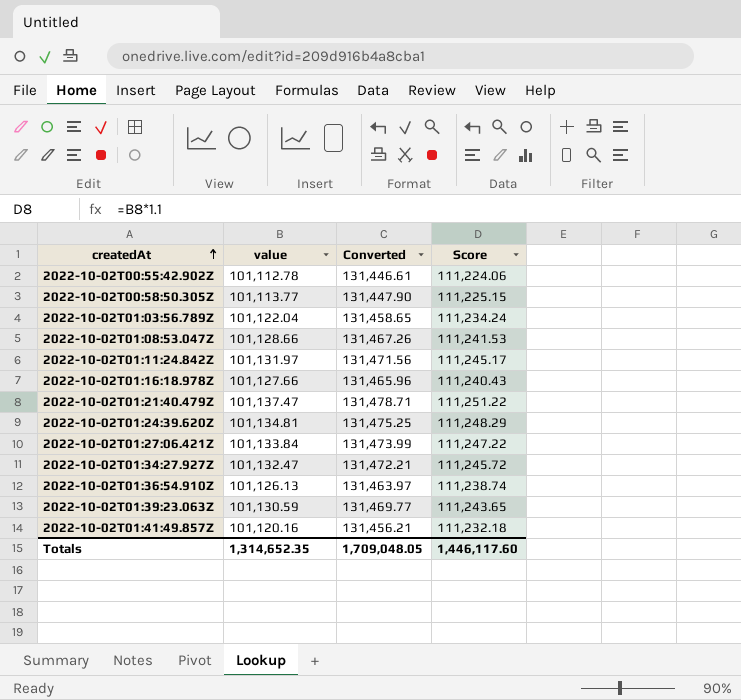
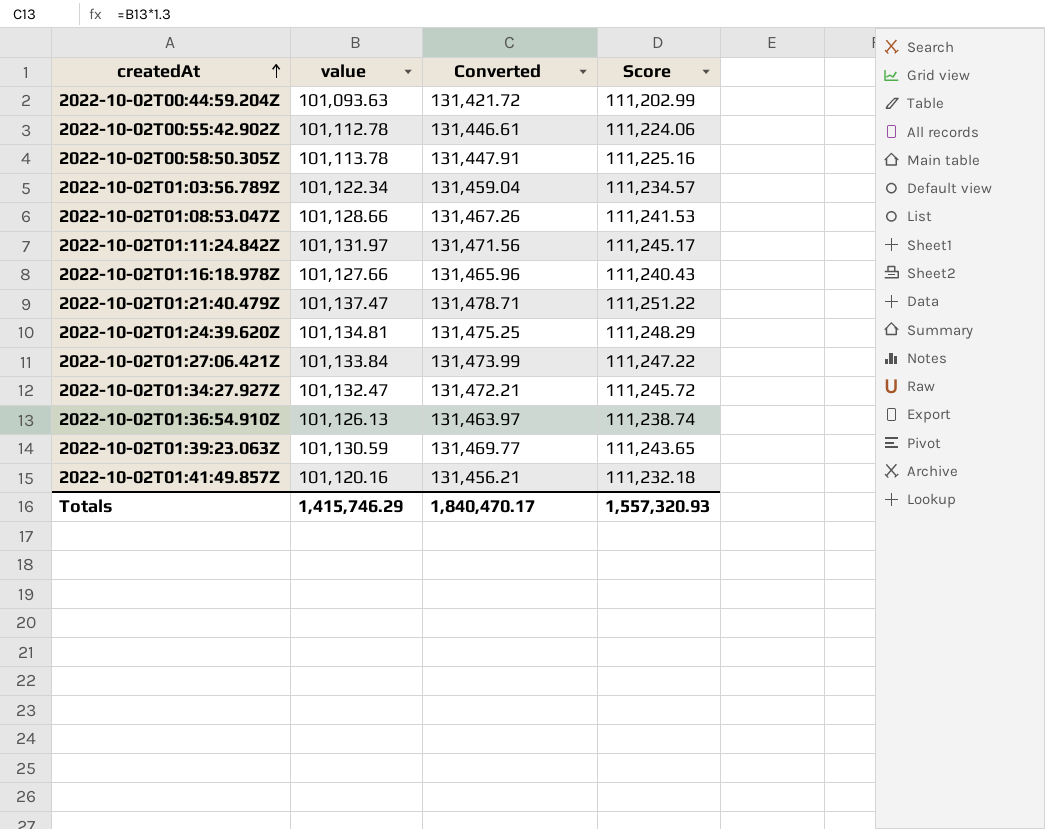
row 2022-10-02T00:44:59.204Z: none -> 101,093.63 | 131,421.72 | 111,202.99
2022-10-02T00:58:50.305Z | value: 101,113.77 -> 101,113.78
2022-10-02T00:58:50.305Z | Converted: 131,447.90 -> 131,447.91
2022-10-02T00:58:50.305Z | Score: 111,225.15 -> 111,225.16
2022-10-02T01:03:56.789Z | value: 101,122.04 -> 101,122.34
2022-10-02T01:03:56.789Z | Converted: 131,458.65 -> 131,459.04
2022-10-02T01:03:56.789Z | Score: 111,234.24 -> 111,234.57
Totals | value: 1,314,652.35 -> 1,415,746.29
Totals | Converted: 1,709,048.05 -> 1,840,470.17
Totals | Score: 1,446,117.60 -> 1,557,320.93

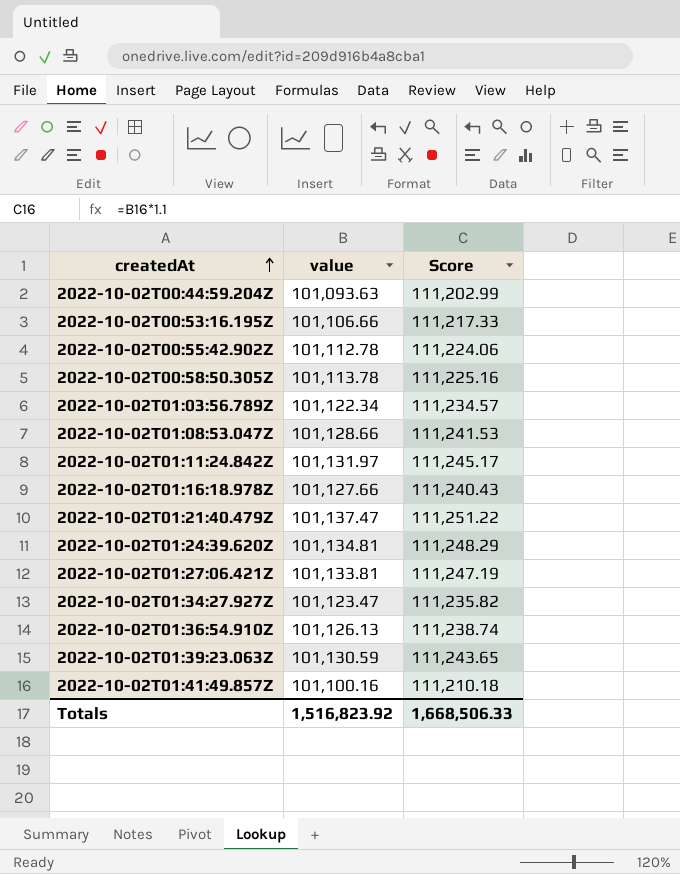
column Converted | formula: [value] * 1.3 -> none
row 2022-10-02T00:53:16.195Z: none -> 101,106.66 | 111,217.33
2022-10-02T01:27:06.421Z | value: 101,133.84 -> 101,133.81
2022-10-02T01:27:06.421Z | Score: 111,247.22 -> 111,247.19
2022-10-02T01:34:27.927Z | value: 101,132.47 -> 101,123.47
2022-10-02T01:34:27.927Z | Score: 111,245.72 -> 111,235.82
2022-10-02T01:41:49.857Z | value: 101,120.16 -> 101,100.16
2022-10-02T01:41:49.857Z | Score: 111,232.18 -> 111,210.18
Totals | value: 1,415,746.29 -> 1,516,823.92
Totals | Score: 1,557,320.93 -> 1,668,506.33

